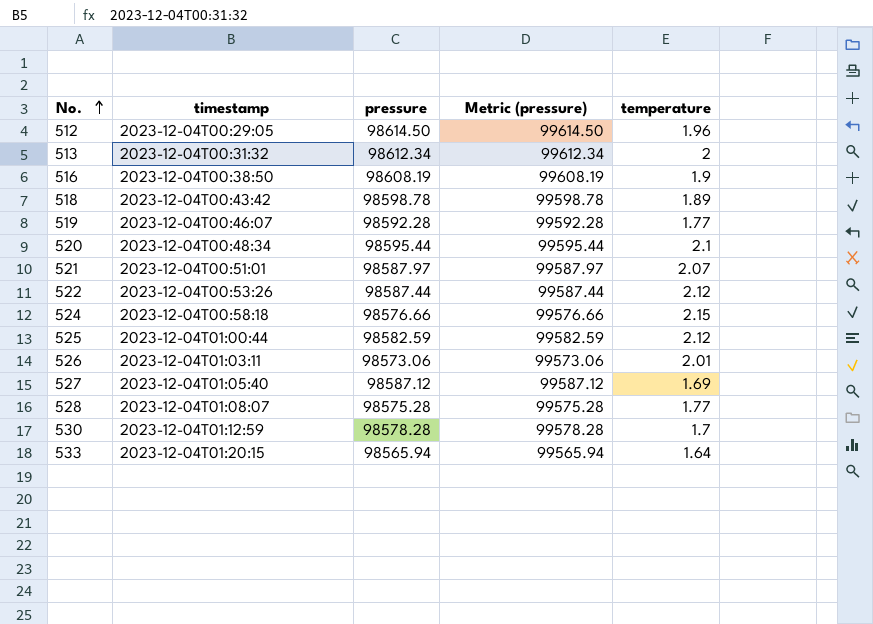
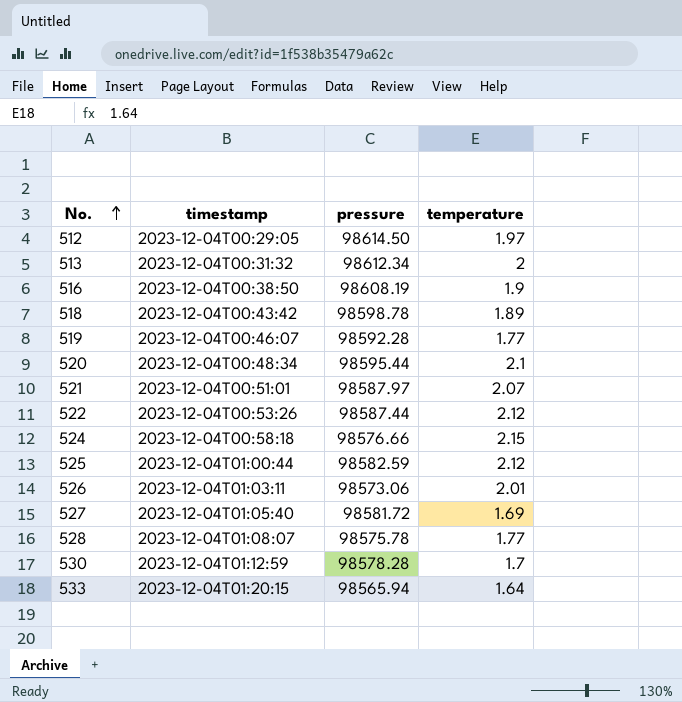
column Metric (pressure) | formula: [pressure] + 1000 -> none
512 | temperature: 1.96 -> 1.97
527 | pressure: 98587.12 -> 98581.72
528 | pressure: 98575.28 -> 98575.78

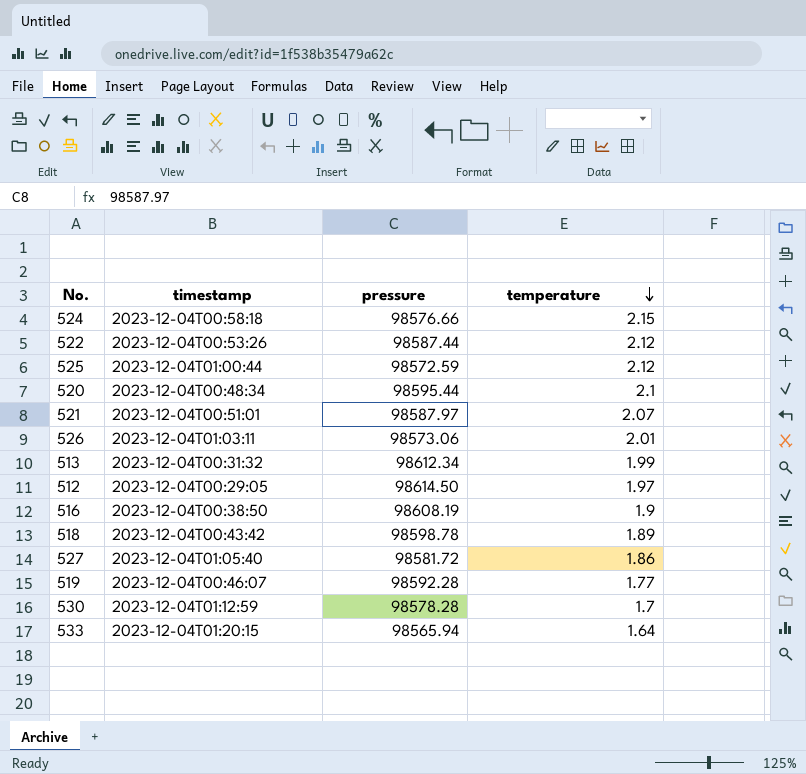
row order: No. ascending -> temperature descending
row 528: 2023-12-04T01:08:07 | 98575.78 | 1.77 -> none
525 | pressure: 98582.59 -> 98572.59
513 | temperature: 2 -> 1.99
527 | temperature: 1.69 -> 1.86

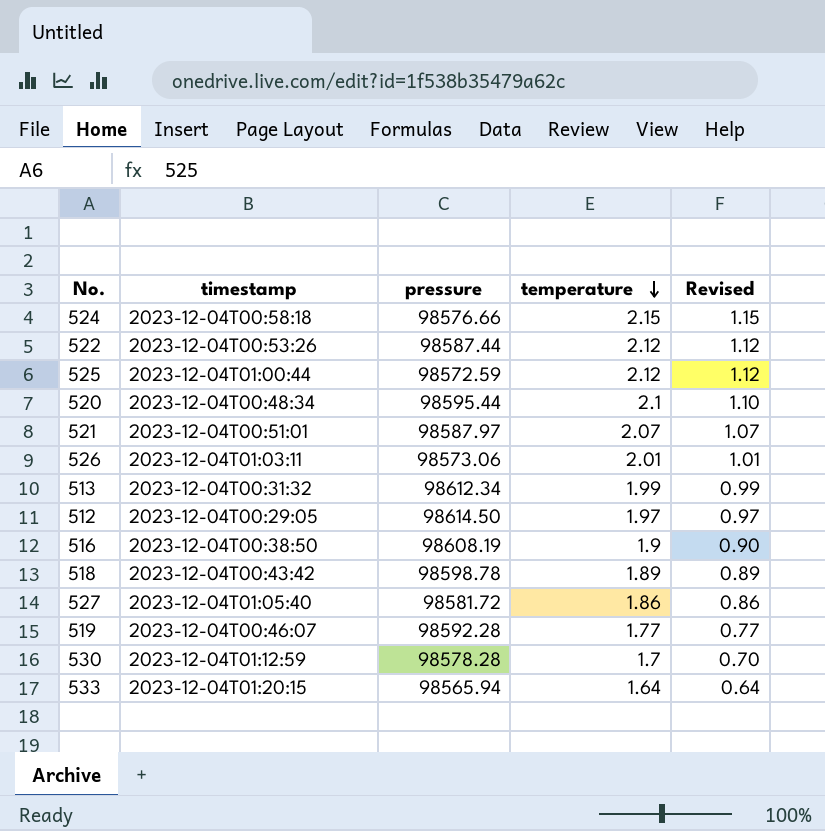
column Revised | formula: none -> [temperature] - 1

